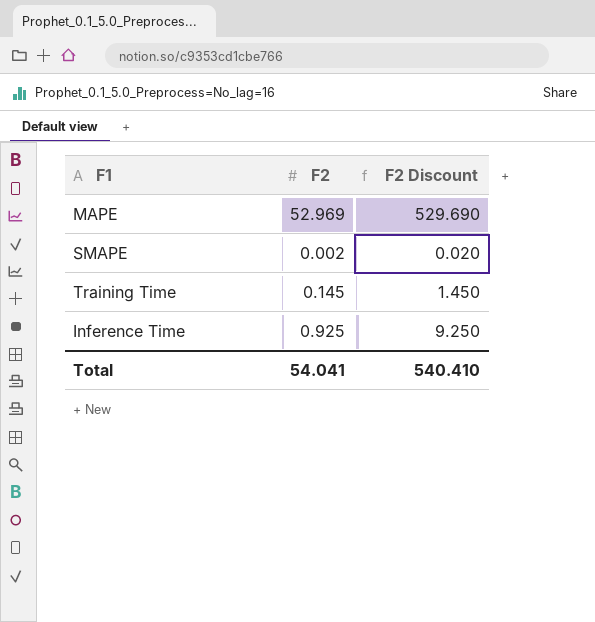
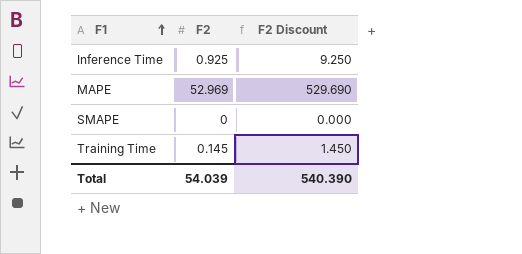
row order: none -> F1 ascending
SMAPE | F2: 0.002 -> 0
SMAPE | F2 Discount: 0.020 -> 0.000
Total | F2: 54.041 -> 54.039
Total | F2 Discount: 540.410 -> 540.390

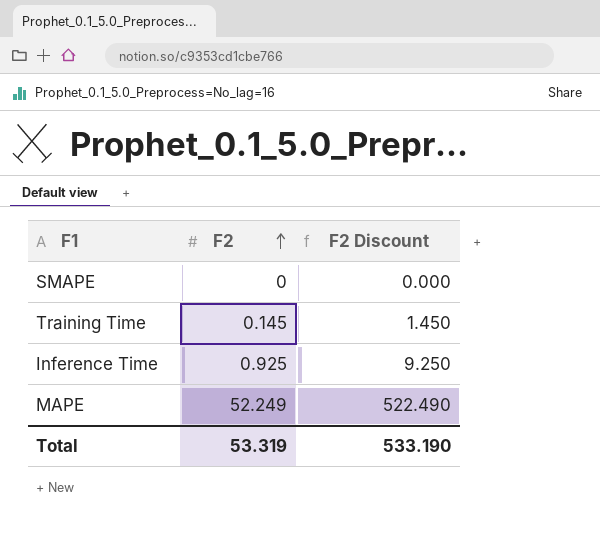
row order: F1 ascending -> F2 ascending
MAPE | F2: 52.969 -> 52.249
MAPE | F2 Discount: 529.690 -> 522.490
Total | F2: 54.039 -> 53.319
Total | F2 Discount: 540.390 -> 533.190

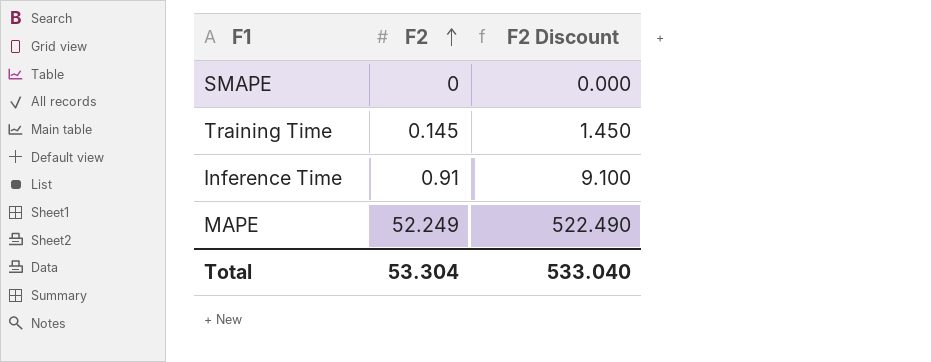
Inference Time | F2: 0.925 -> 0.91
Inference Time | F2 Discount: 9.250 -> 9.100
Total | F2: 53.319 -> 53.304
Total | F2 Discount: 533.190 -> 533.040

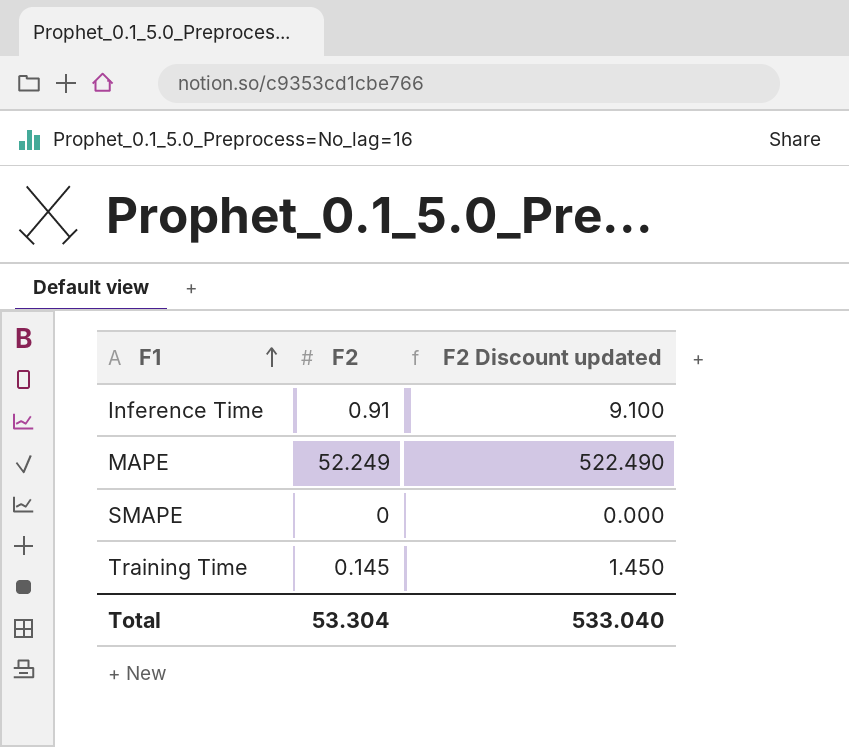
row order: F2 ascending -> F1 ascending
column name: F2 Discount -> F2 Discount updated

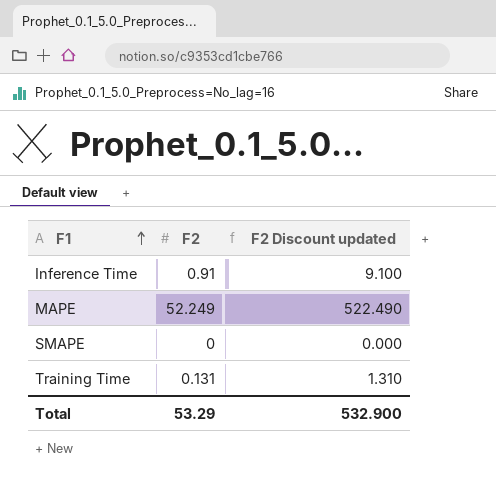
Training Time | F2: 0.145 -> 0.131
Training Time | F2 Discount updated: 1.450 -> 1.310
Total | F2: 53.304 -> 53.29
Total | F2 Discount updated: 533.040 -> 532.900

